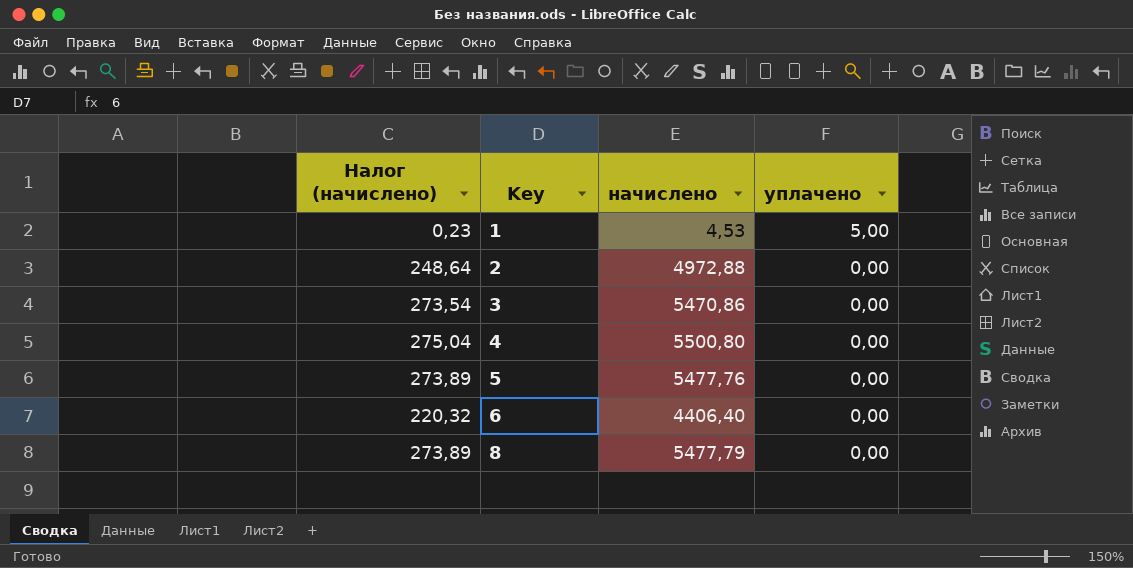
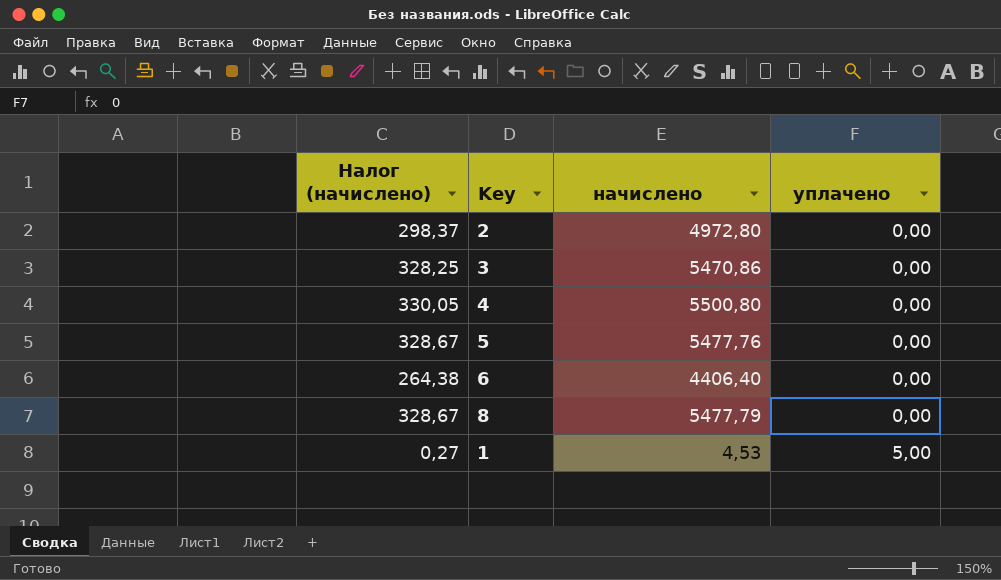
row order: Key ascending -> уплачено ascending
column Налог (начислено) | formula: [начислено] * 0,05 -> [начислено] * 0,06
2 | начислено: 4972,88 -> 4972,80

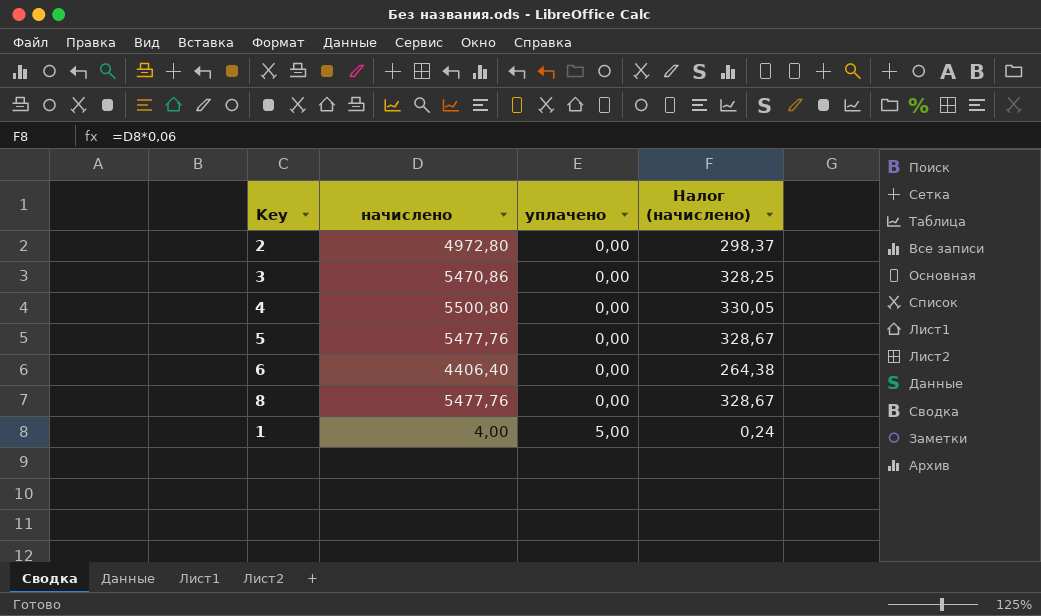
column Налог (начислено) | position: 1 -> 4
8 | начислено: 5477,79 -> 5477,76
1 | начислено: 4,53 -> 4,00
1 | Налог (начислено): 0,27 -> 0,24

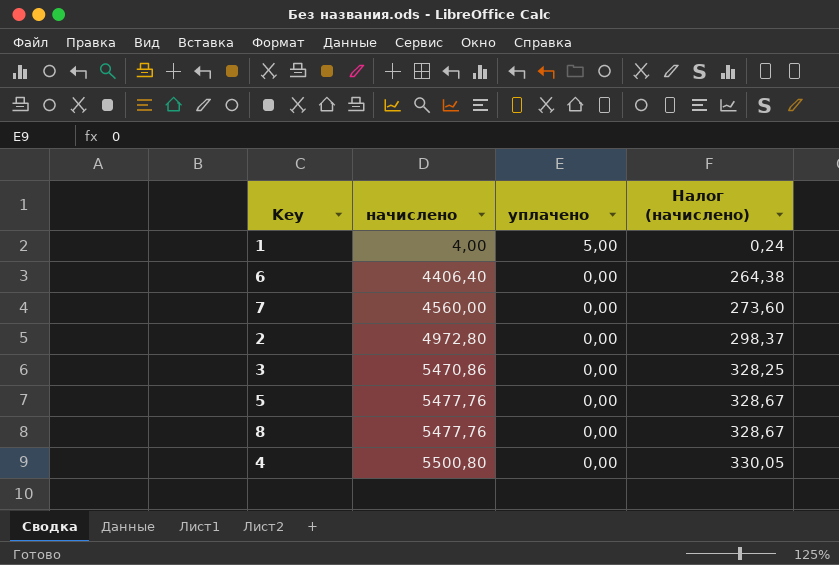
row order: уплачено ascending -> начислено ascending
row 7: none -> 4560,00 | 0,00 | 273,60

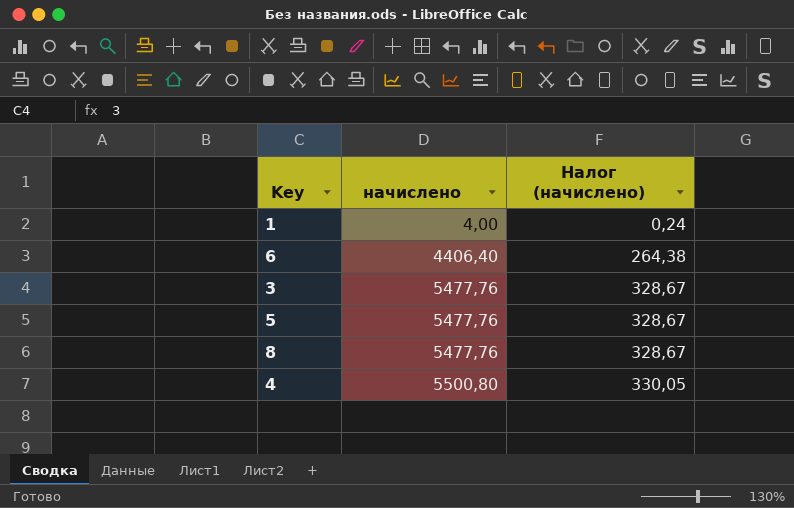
column уплачено | position: 3 -> none
row 7: 4560,00 | 0,00 | 273,60 -> none
row 2: 4972,80 | 0,00 | 298,37 -> none
3 | начислено: 5470,86 -> 5477,76
3 | Налог (начислено): 328,25 -> 328,67

